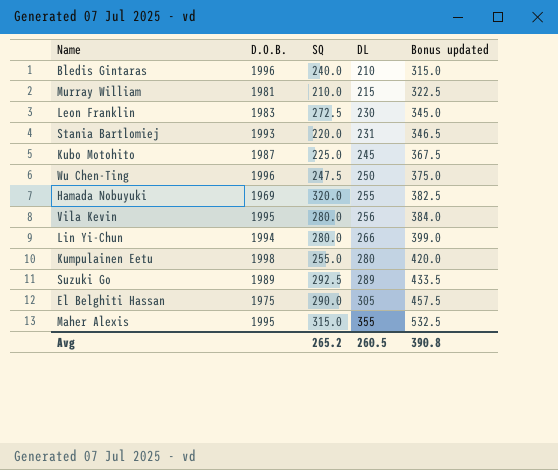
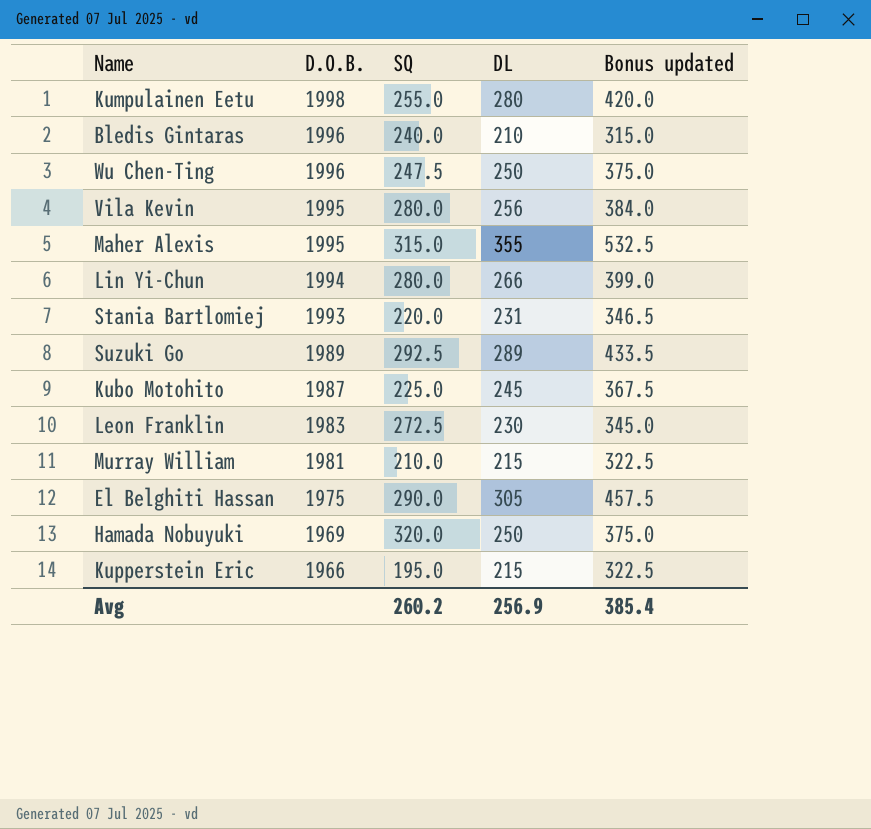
row order: DL ascending -> D.O.B. descending
Hamada Nobuyuki | DL: 255 -> 250
Hamada Nobuyuki | Bonus updated: 382.5 -> 375.0
row Kupperstein Eric: none -> 1966 | 195.0 | 215 | 322.5
Avg | SQ: 265.2 -> 260.2
Avg | DL: 260.5 -> 256.9
Avg | Bonus updated: 390.8 -> 385.4

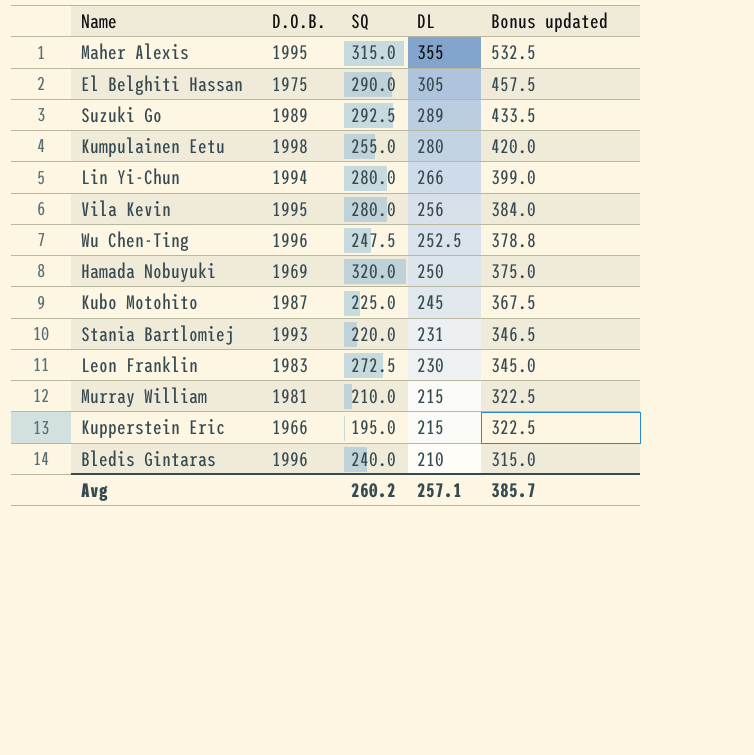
row order: D.O.B. descending -> DL descending
Wu Chen-Ting | DL: 250 -> 252.5
Wu Chen-Ting | Bonus updated: 375.0 -> 378.8
Avg | DL: 256.9 -> 257.1
Avg | Bonus updated: 385.4 -> 385.7

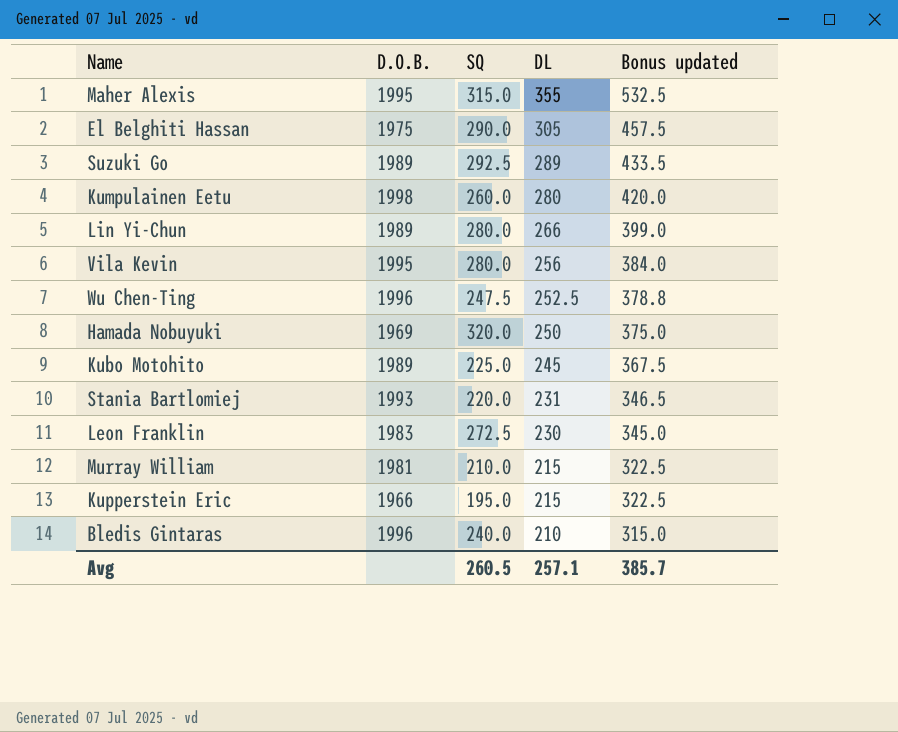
Kumpulainen Eetu | SQ: 255.0 -> 260.0
Lin Yi-Chun | D.O.B.: 1994 -> 1989
Kubo Motohito | D.O.B.: 1987 -> 1989
Avg | SQ: 260.2 -> 260.5

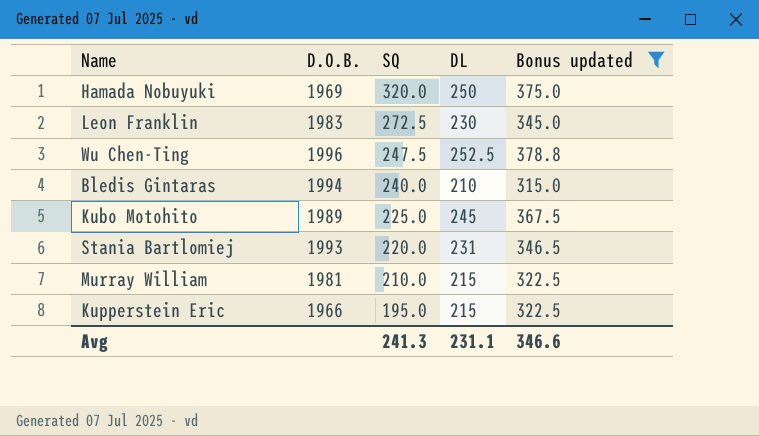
filter: none -> Bonus updated <= 378.8
row order: DL descending -> SQ descending
Bledis Gintaras | D.O.B.: 1996 -> 1994
Avg | SQ: 260.5 -> 241.3
Avg | DL: 257.1 -> 231.1
Avg | Bonus updated: 385.7 -> 346.6

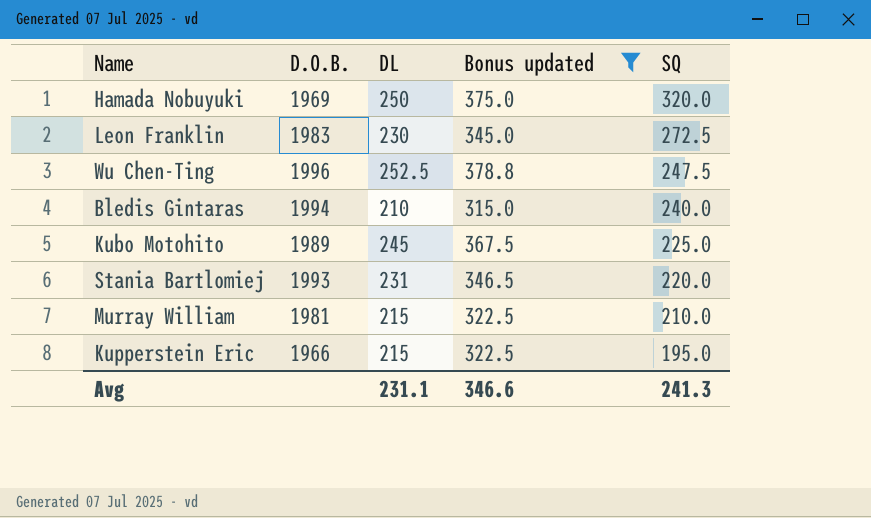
column SQ | position: 3 -> 5

